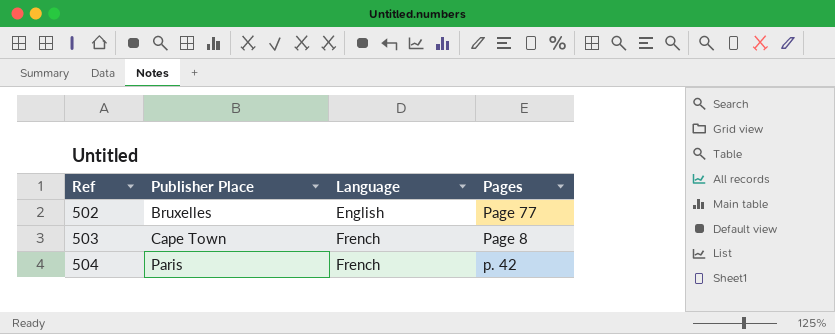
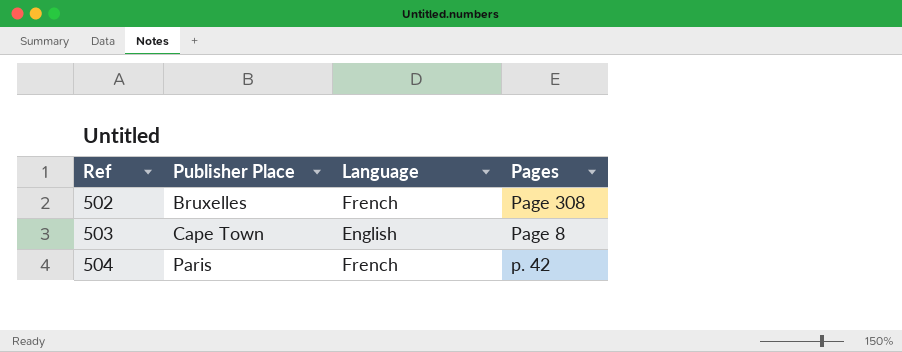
502 | Language: English -> French
502 | Pages: Page 77 -> Page 308
503 | Language: French -> English

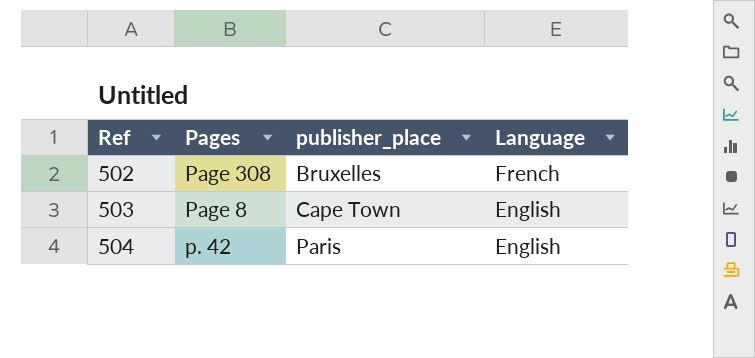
column Pages | position: 4 -> 2
column name: Publisher Place -> publisher_place
504 | Language: French -> English

